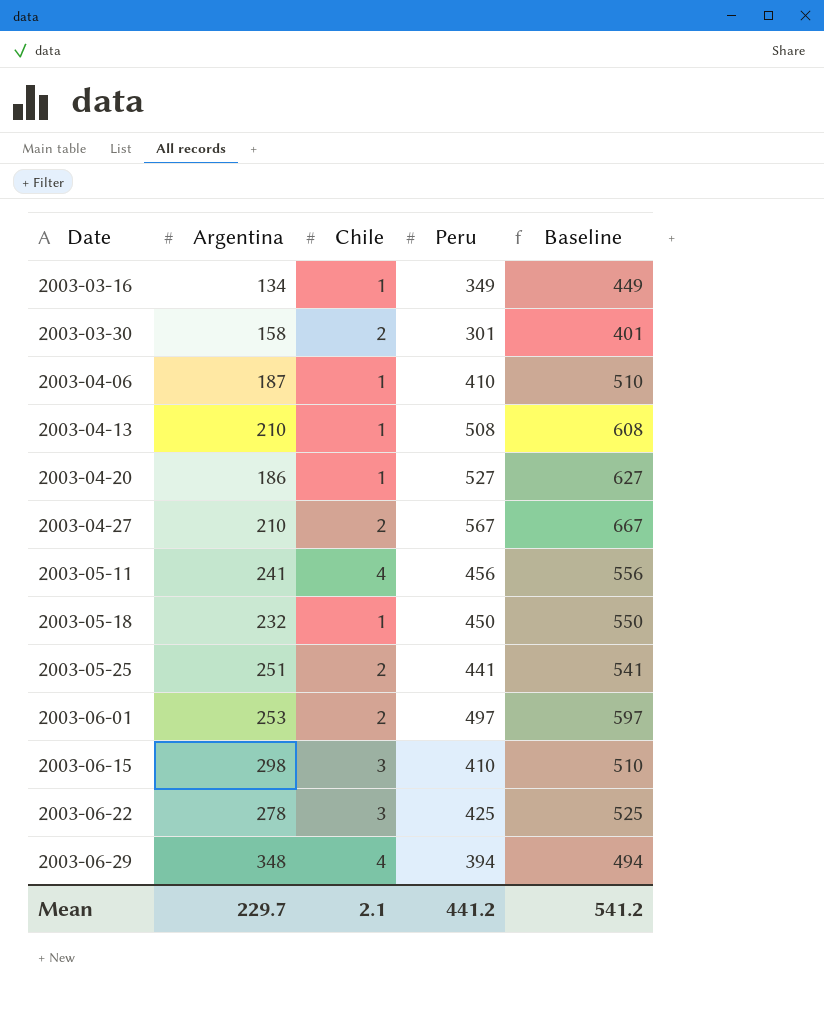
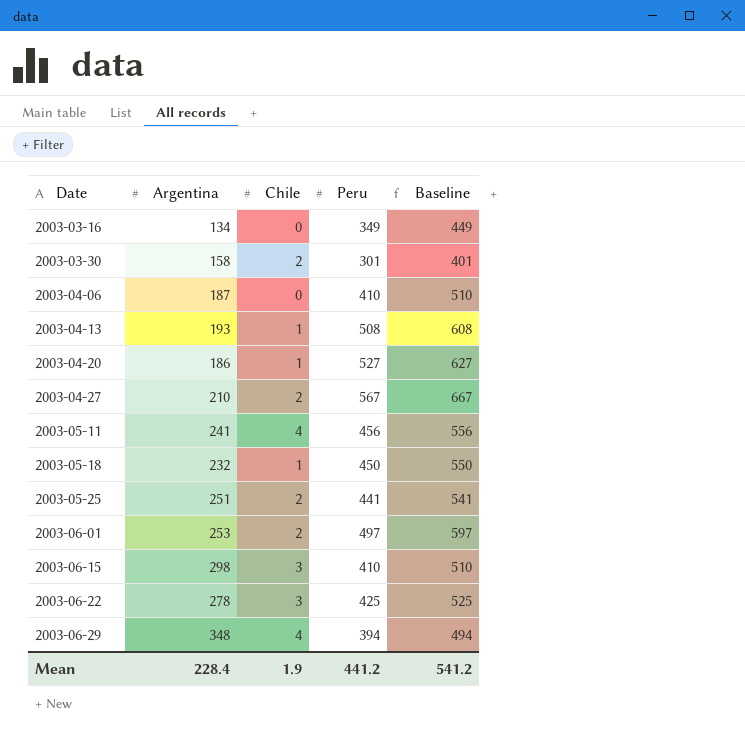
2003-03-16 | Chile: 1 -> 0
2003-04-06 | Chile: 1 -> 0
2003-04-13 | Argentina: 210 -> 193
Mean | Argentina: 229.7 -> 228.4
Mean | Chile: 2.1 -> 1.9

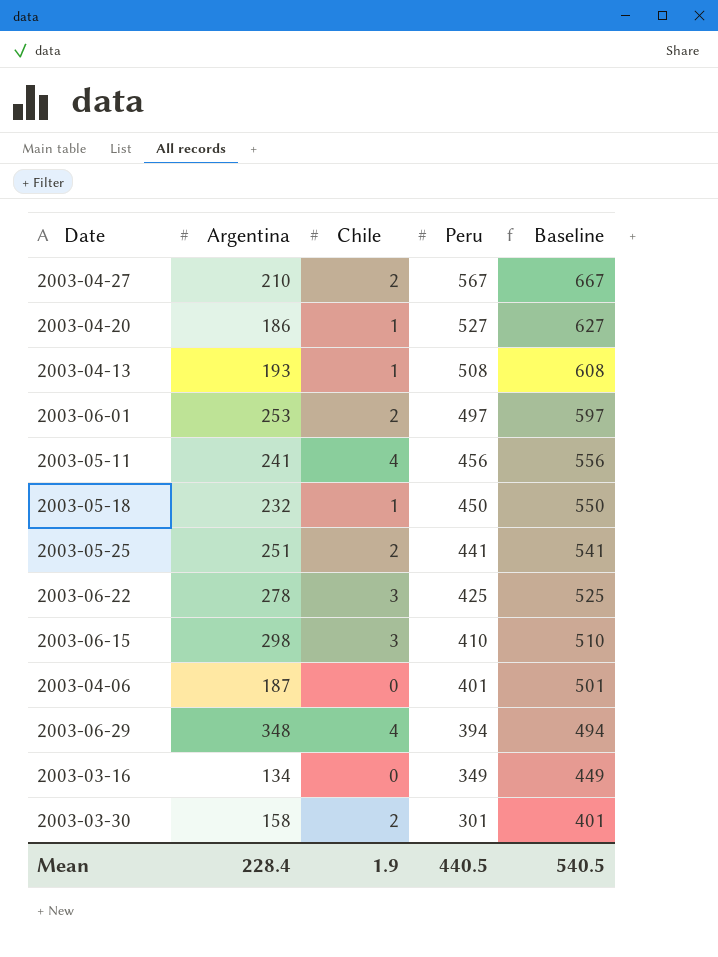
row order: Date ascending -> Peru descending
2003-04-06 | Peru: 410 -> 401
2003-04-06 | Baseline: 510 -> 501
Mean | Peru: 441.2 -> 440.5
Mean | Baseline: 541.2 -> 540.5

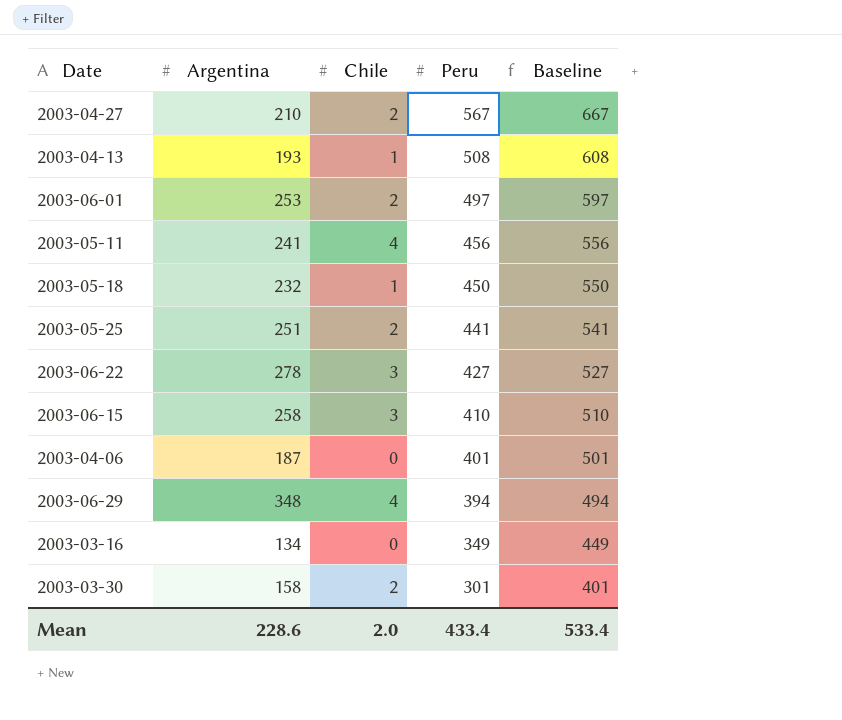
row 2003-04-20: 186 | 1 | 527 | 627 -> none
2003-06-22 | Peru: 425 -> 427
2003-06-22 | Baseline: 525 -> 527
2003-06-15 | Argentina: 298 -> 258
Mean | Argentina: 228.4 -> 228.6
Mean | Chile: 1.9 -> 2.0
Mean | Peru: 440.5 -> 433.4
Mean | Baseline: 540.5 -> 533.4

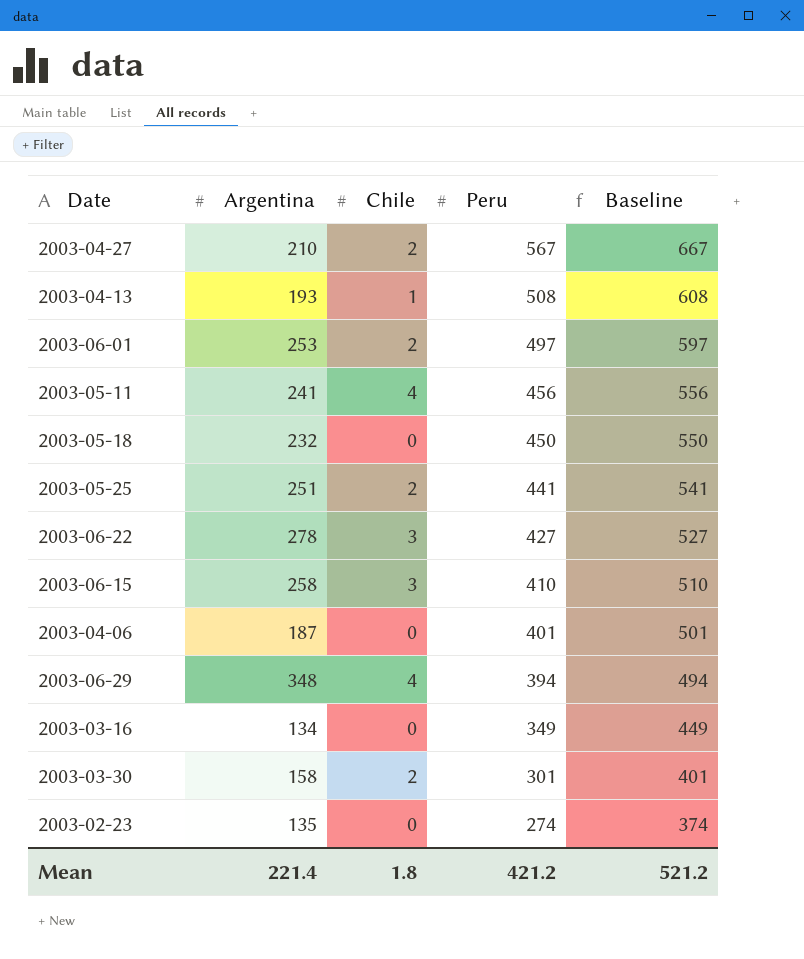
2003-05-18 | Chile: 1 -> 0
row 2003-02-23: none -> 135 | 0 | 274 | 374
Mean | Argentina: 228.6 -> 221.4
Mean | Chile: 2.0 -> 1.8
Mean | Peru: 433.4 -> 421.2
Mean | Baseline: 533.4 -> 521.2

